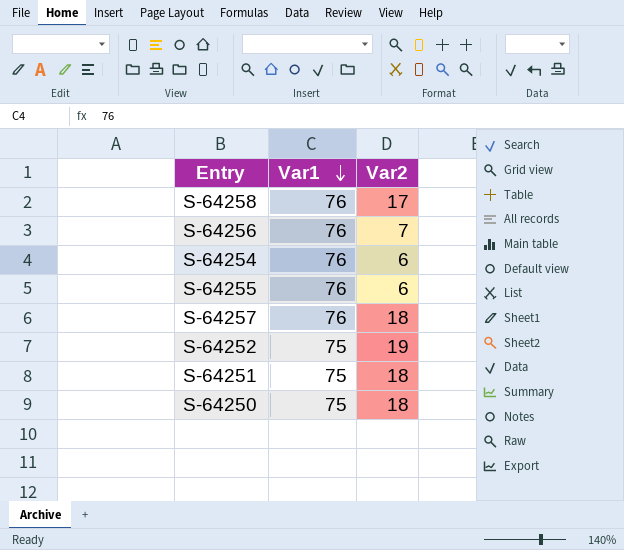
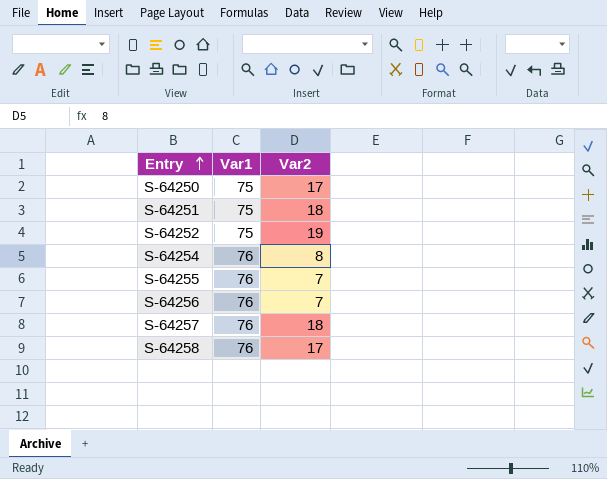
row order: Var1 descending -> Entry ascending
S-64250 | Var2: 18 -> 17
S-64254 | Var2: 6 -> 8
S-64255 | Var2: 6 -> 7

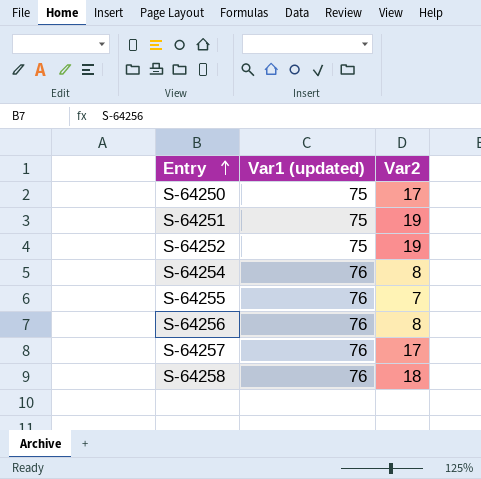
column name: Var1 -> Var1 (updated)
S-64251 | Var2: 18 -> 19
S-64256 | Var2: 7 -> 8
S-64257 | Var2: 18 -> 17
S-64258 | Var2: 17 -> 18

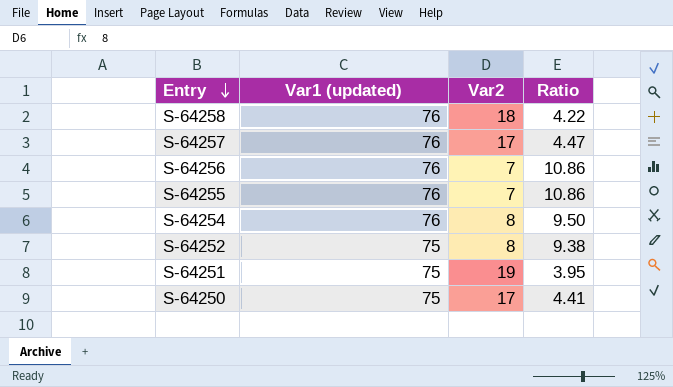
row order: Entry ascending -> Entry descending
column Ratio | formula: none -> [Var1 (updated)] / [Var2]
S-64256 | Var2: 8 -> 7
S-64252 | Var2: 19 -> 8

